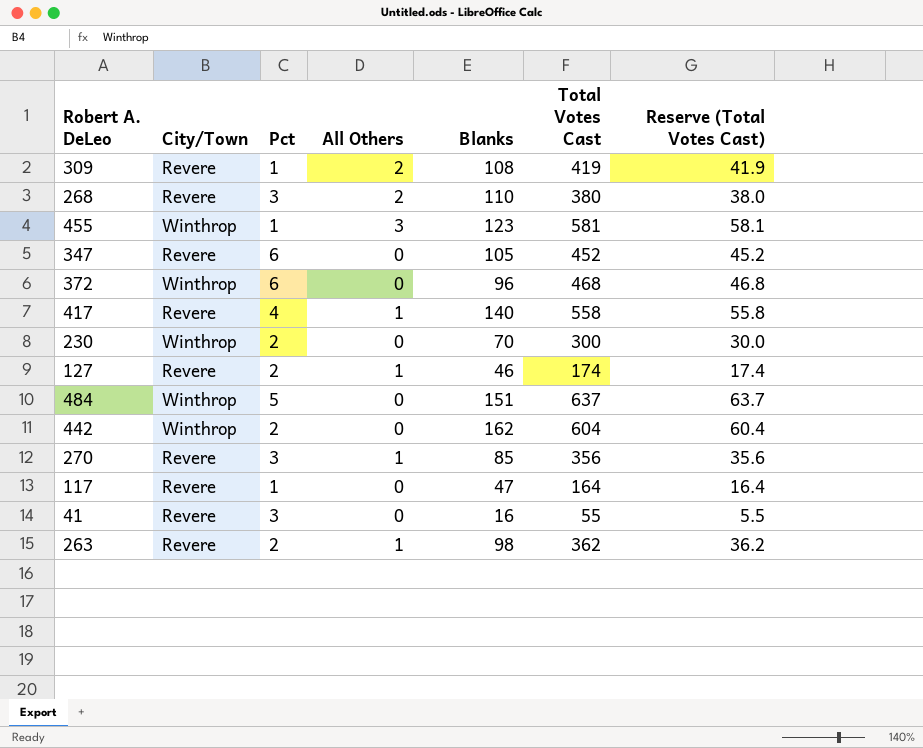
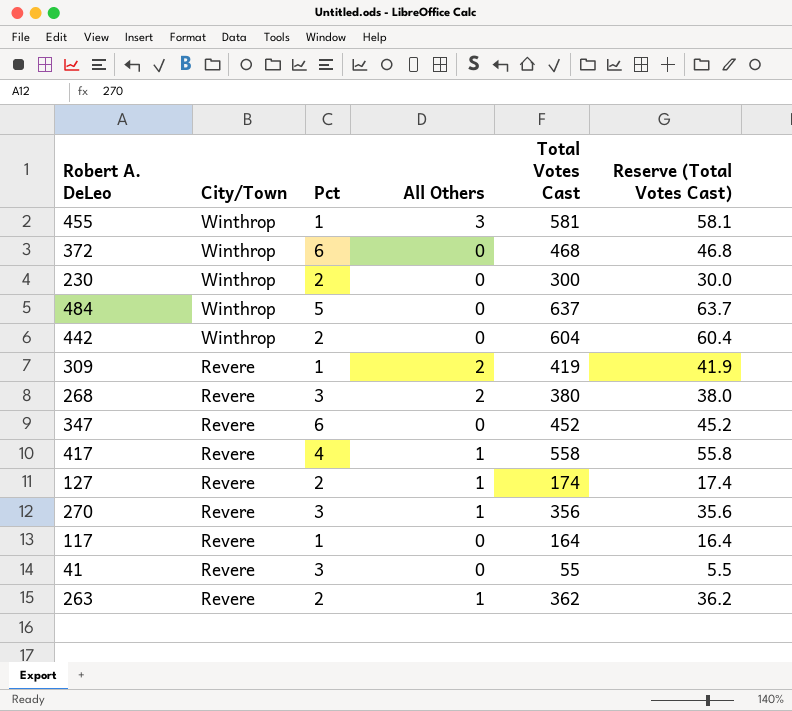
row order: none -> City/Town descending
column Blanks | position: 5 -> none

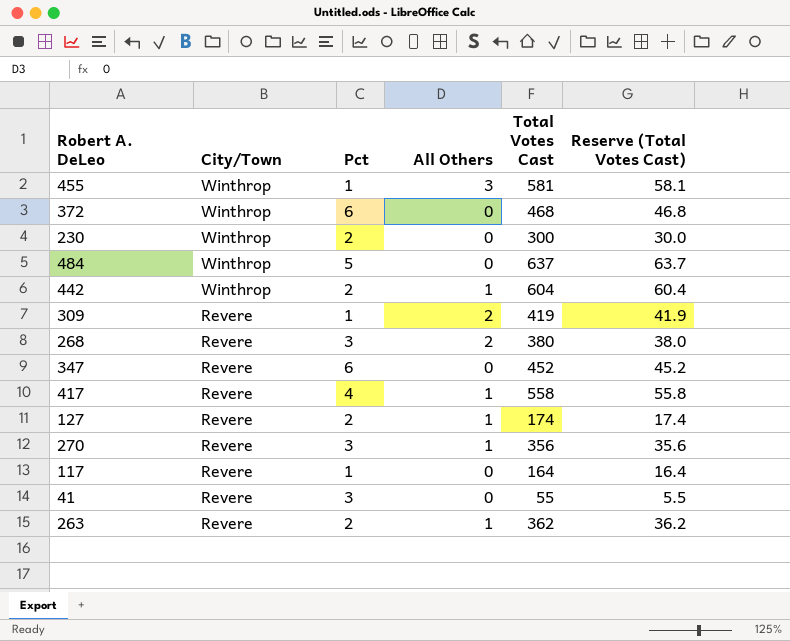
442 | All Others: 0 -> 1

